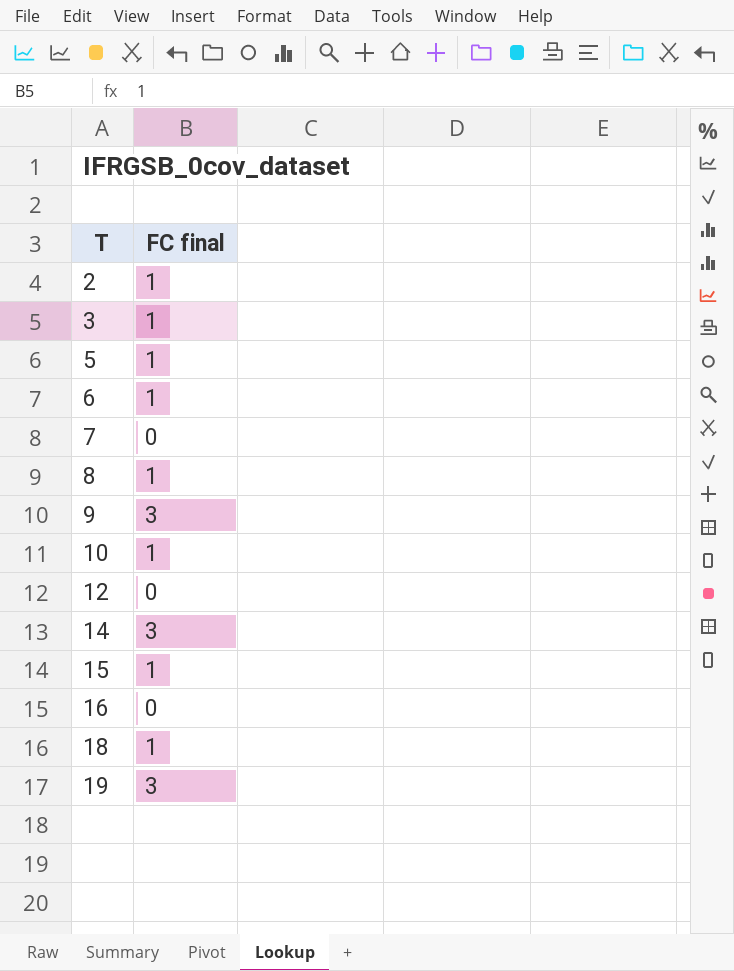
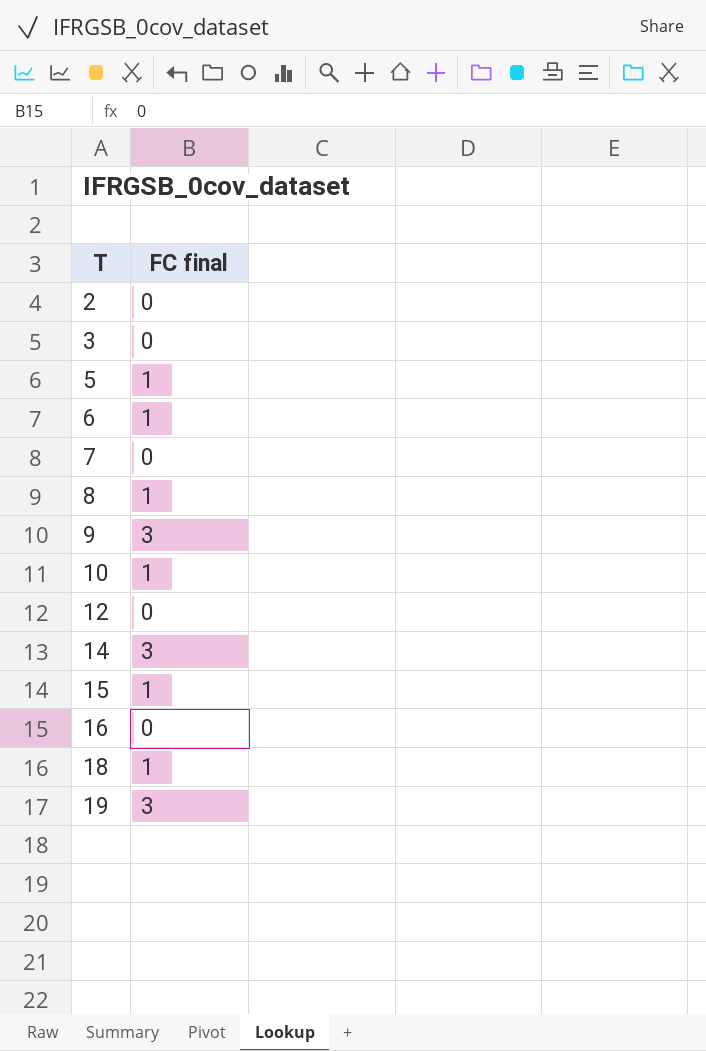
2 | FC final: 1 -> 0
3 | FC final: 1 -> 0

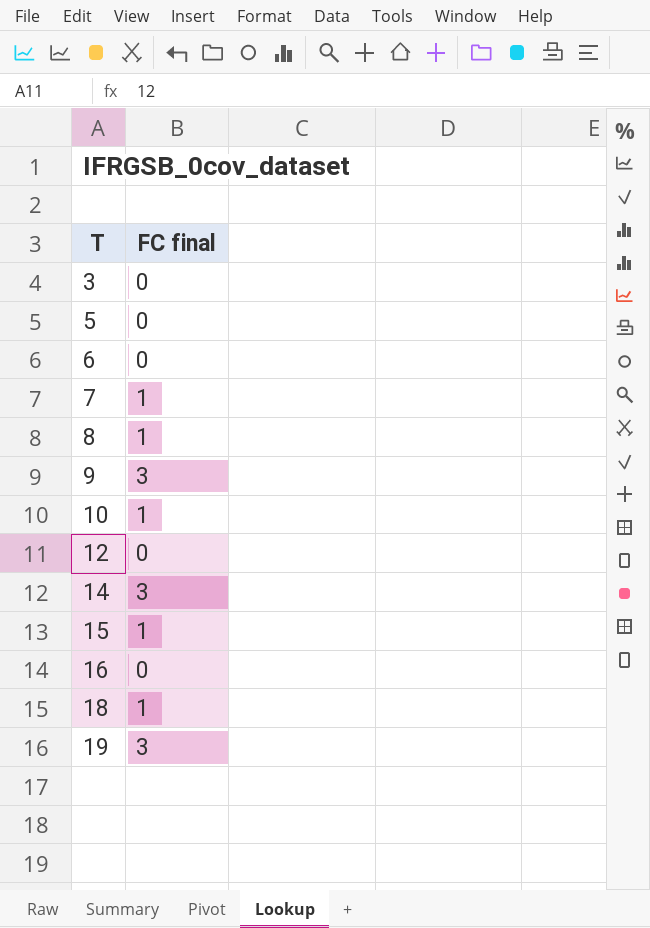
row 2: 0 -> none
5 | FC final: 1 -> 0
6 | FC final: 1 -> 0
7 | FC final: 0 -> 1

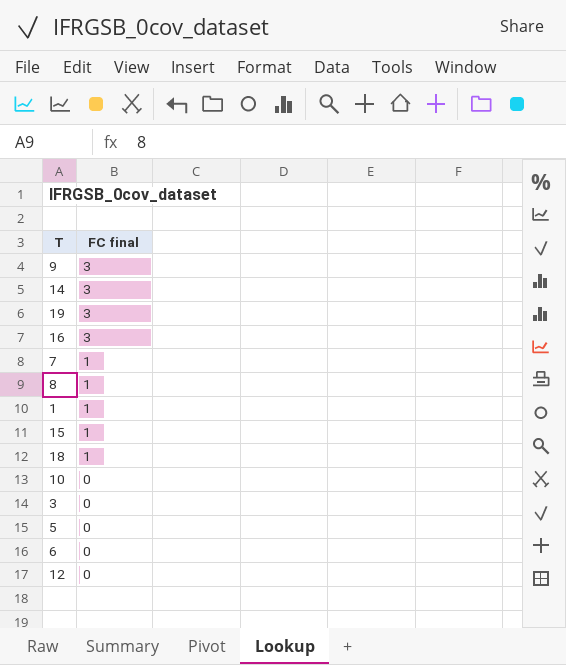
row order: T ascending -> FC final descending
16 | FC final: 0 -> 3
row 1: none -> 1
10 | FC final: 1 -> 0

